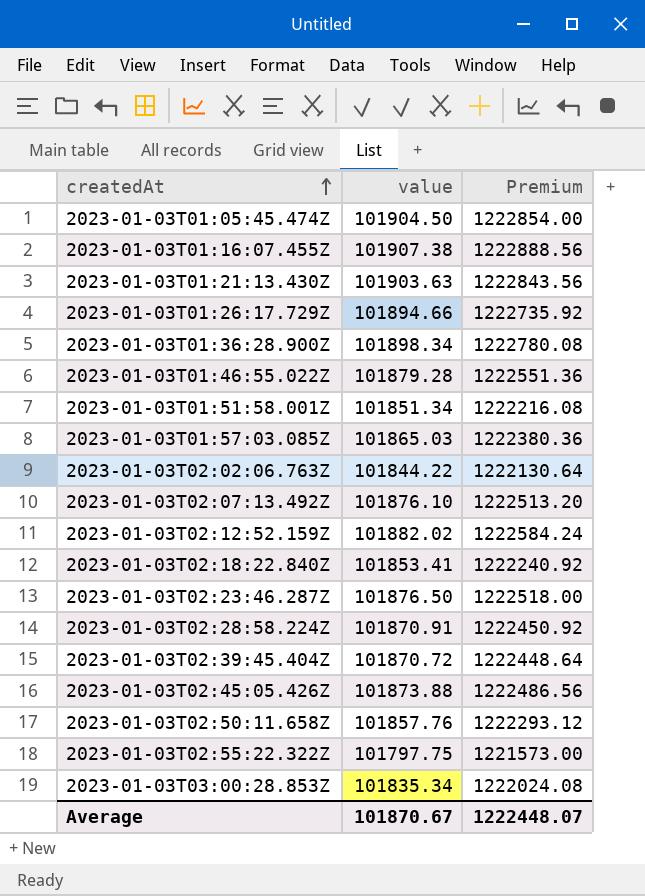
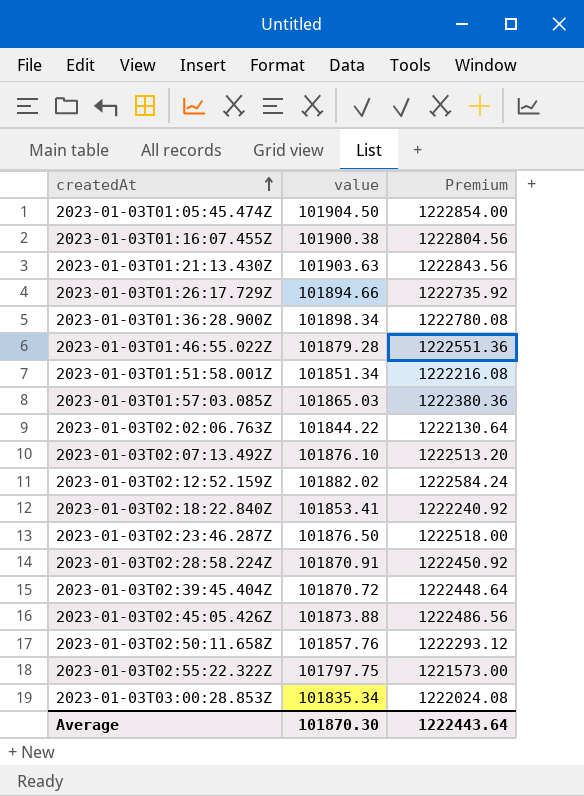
2023-01-03T01:16:07.455Z | value: 101907.38 -> 101900.38
2023-01-03T01:16:07.455Z | Premium: 1222888.56 -> 1222804.56
Average | value: 101870.67 -> 101870.30
Average | Premium: 1222448.07 -> 1222443.64

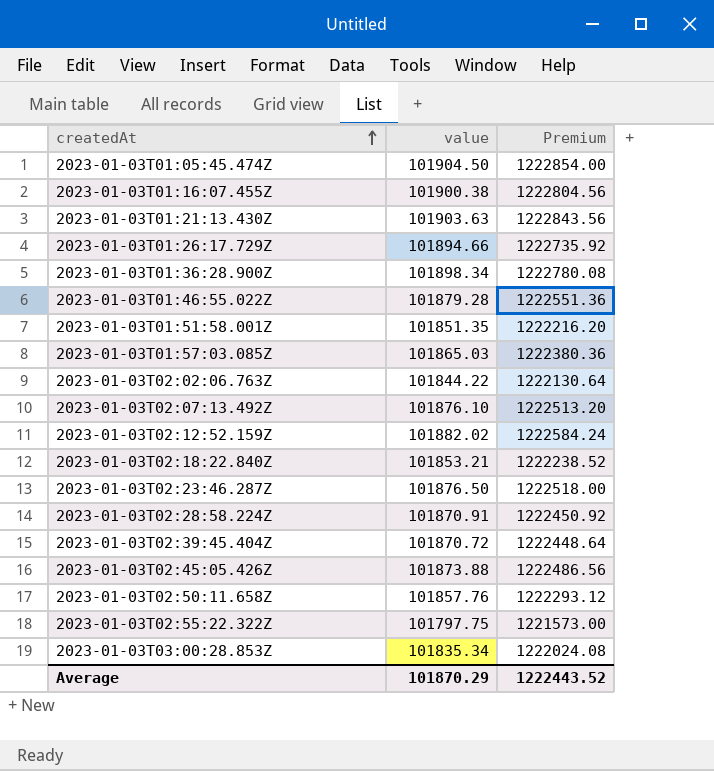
2023-01-03T01:51:58.001Z | value: 101851.34 -> 101851.35
2023-01-03T01:51:58.001Z | Premium: 1222216.08 -> 1222216.20
2023-01-03T02:18:22.840Z | value: 101853.41 -> 101853.21
2023-01-03T02:18:22.840Z | Premium: 1222240.92 -> 1222238.52
Average | value: 101870.30 -> 101870.29
Average | Premium: 1222443.64 -> 1222443.52

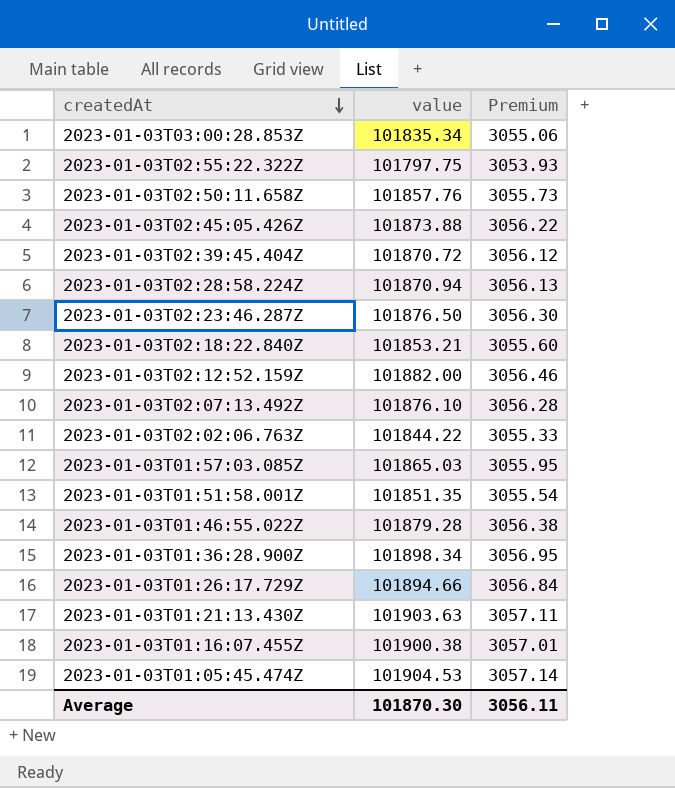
row order: createdAt ascending -> createdAt descending
column Premium | formula: [value] * 12 -> [value] * 0.03
2023-01-03T02:28:58.224Z | value: 101870.91 -> 101870.94
2023-01-03T02:12:52.159Z | value: 101882.02 -> 101882.00
2023-01-03T01:05:45.474Z | value: 101904.50 -> 101904.53
Average | value: 101870.29 -> 101870.30
Average | Premium: 1222443.52 -> 3056.11

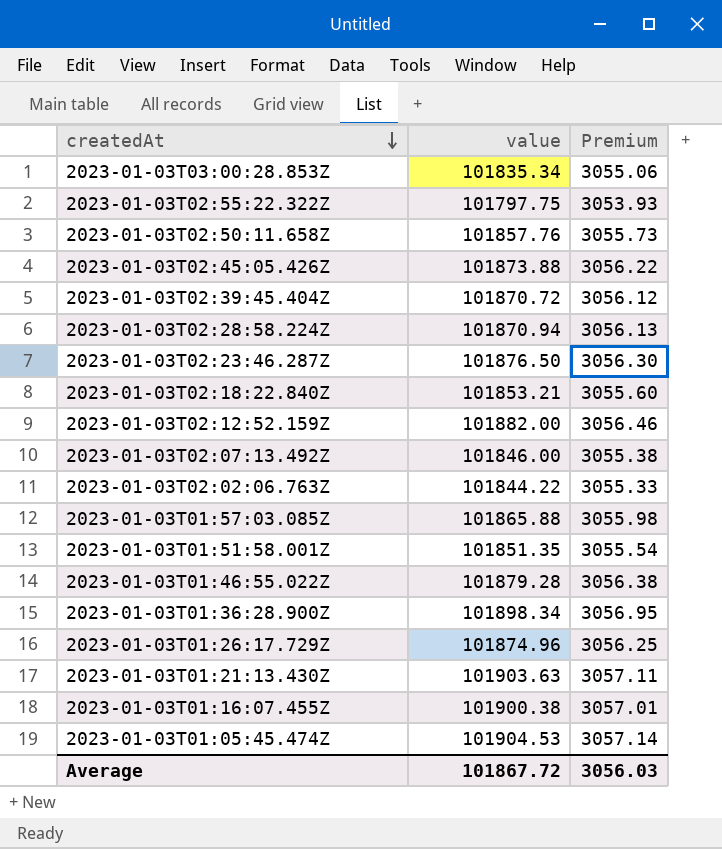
2023-01-03T02:07:13.492Z | value: 101876.10 -> 101846.00
2023-01-03T02:07:13.492Z | Premium: 3056.28 -> 3055.38
2023-01-03T01:57:03.085Z | value: 101865.03 -> 101865.88
2023-01-03T01:57:03.085Z | Premium: 3055.95 -> 3055.98
2023-01-03T01:26:17.729Z | value: 101894.66 -> 101874.96
2023-01-03T01:26:17.729Z | Premium: 3056.84 -> 3056.25
Average | value: 101870.30 -> 101867.72
Average | Premium: 3056.11 -> 3056.03

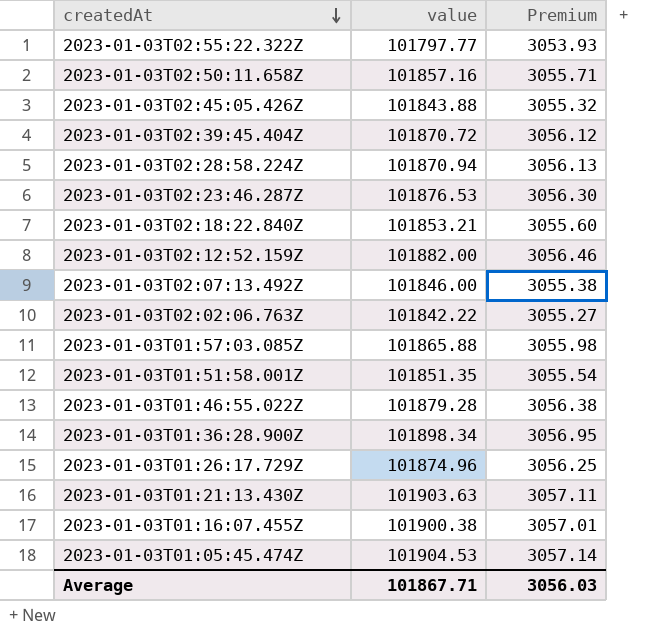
row 2023-01-03T03:00:28.853Z: 101835.34 | 3055.06 -> none
2023-01-03T02:55:22.322Z | value: 101797.75 -> 101797.77
2023-01-03T02:50:11.658Z | value: 101857.76 -> 101857.16
2023-01-03T02:50:11.658Z | Premium: 3055.73 -> 3055.71
2023-01-03T02:45:05.426Z | value: 101873.88 -> 101843.88
2023-01-03T02:45:05.426Z | Premium: 3056.22 -> 3055.32
2023-01-03T02:23:46.287Z | value: 101876.50 -> 101876.53
2023-01-03T02:02:06.763Z | value: 101844.22 -> 101842.22
2023-01-03T02:02:06.763Z | Premium: 3055.33 -> 3055.27
Average | value: 101867.72 -> 101867.71

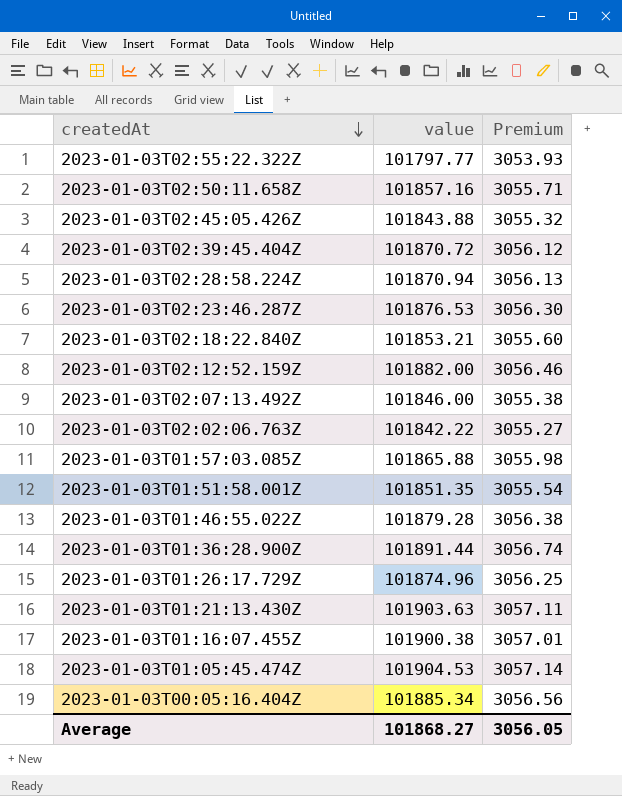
2023-01-03T01:36:28.900Z | value: 101898.34 -> 101891.44
2023-01-03T01:36:28.900Z | Premium: 3056.95 -> 3056.74
row 2023-01-03T00:05:16.404Z: none -> 101885.34 | 3056.56
Average | value: 101867.71 -> 101868.27
Average | Premium: 3056.03 -> 3056.05

